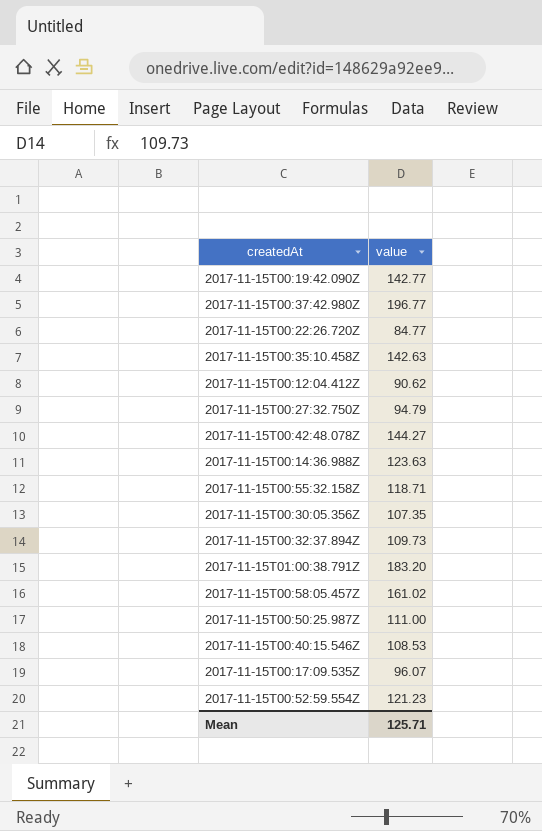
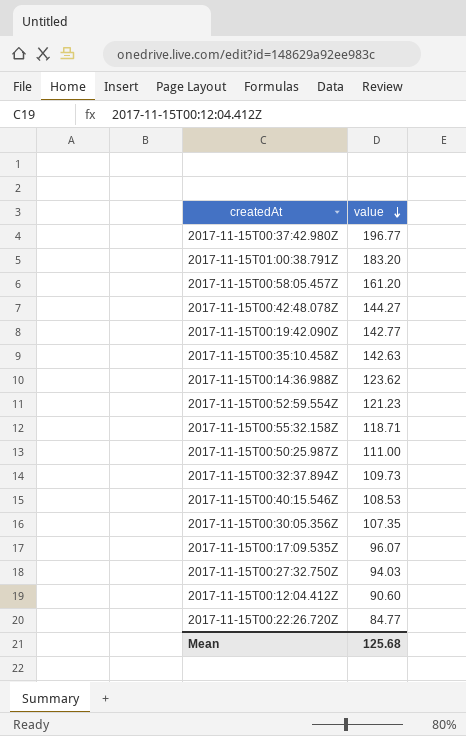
row order: none -> value descending
2017-11-15T00:58:05.457Z | value: 161.02 -> 161.20
2017-11-15T00:14:36.988Z | value: 123.63 -> 123.62
2017-11-15T00:27:32.750Z | value: 94.79 -> 94.03
2017-11-15T00:12:04.412Z | value: 90.62 -> 90.60
Mean | value: 125.71 -> 125.68

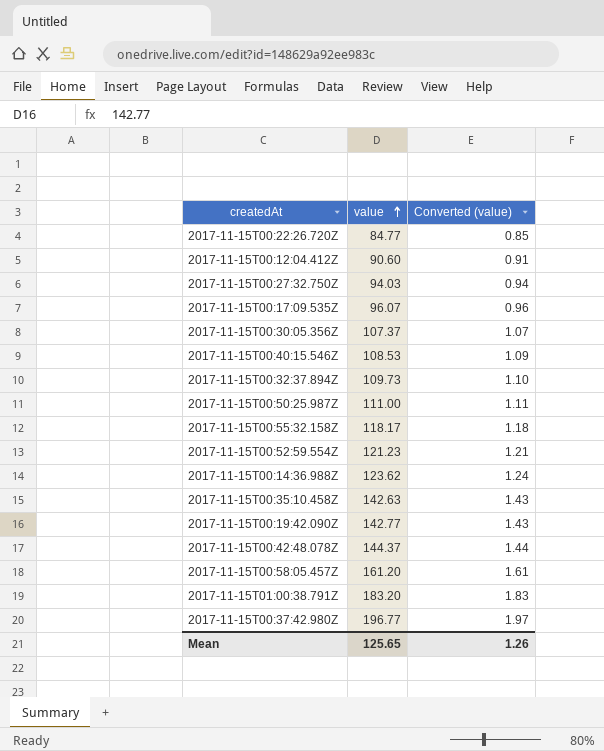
row order: value descending -> value ascending
column Converted (value) | formula: none -> [value] * 0.01
2017-11-15T00:30:05.356Z | value: 107.35 -> 107.37
2017-11-15T00:55:32.158Z | value: 118.71 -> 118.17
2017-11-15T00:42:48.078Z | value: 144.27 -> 144.37
Mean | value: 125.68 -> 125.65

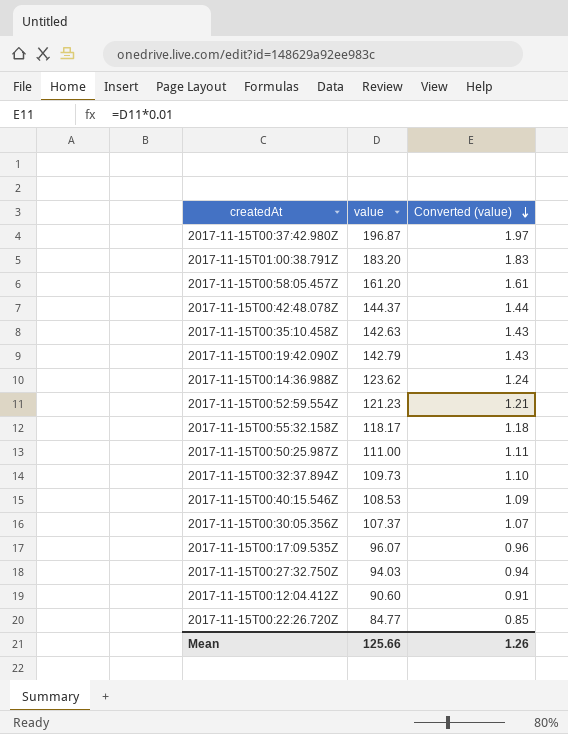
row order: value ascending -> Converted (value) descending
2017-11-15T00:37:42.980Z | value: 196.77 -> 196.87
2017-11-15T00:19:42.090Z | value: 142.77 -> 142.79
Mean | value: 125.65 -> 125.66

